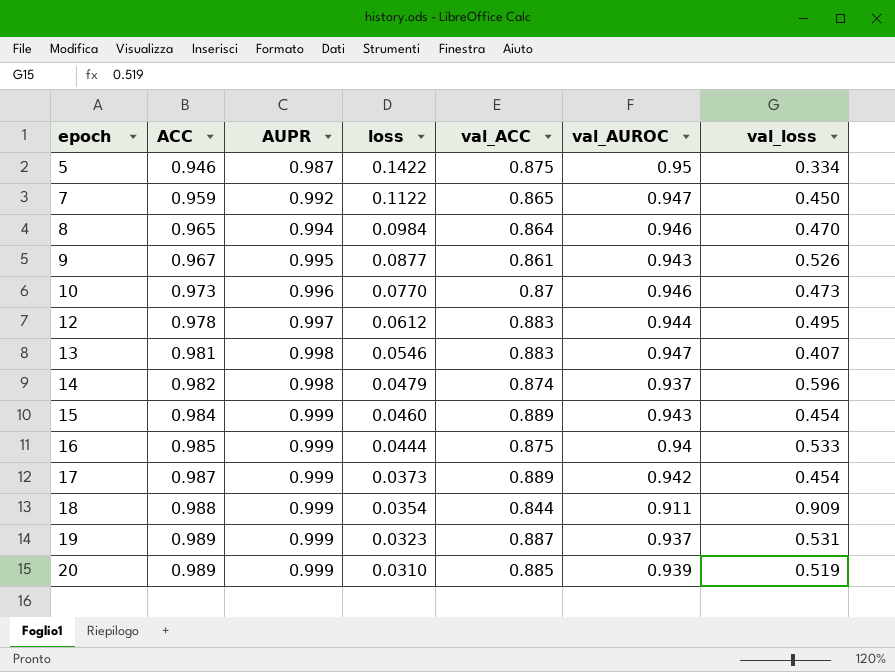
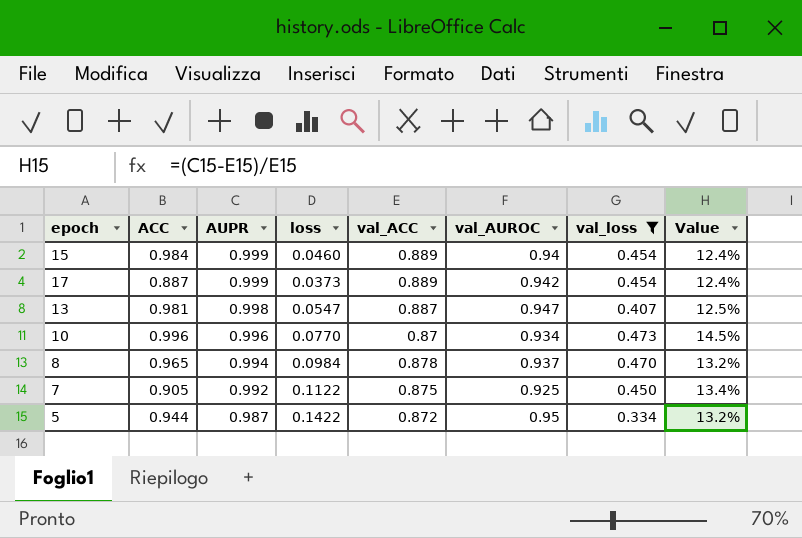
filter: none -> val_loss <= 0.473
row order: epoch ascending -> AUPR descending
column Value | formula: none -> ([AUPR] - [val_ACC]) / [val_ACC]
15 | val_AUROC: 0.943 -> 0.94
17 | ACC: 0.987 -> 0.887
13 | loss: 0.0546 -> 0.0547
13 | val_ACC: 0.883 -> 0.887
10 | ACC: 0.973 -> 0.996
10 | val_AUROC: 0.946 -> 0.934
8 | val_ACC: 0.864 -> 0.878
8 | val_AUROC: 0.946 -> 0.937
7 | ACC: 0.959 -> 0.905
7 | val_ACC: 0.865 -> 0.875
7 | val_AUROC: 0.947 -> 0.925
5 | ACC: 0.946 -> 0.944
5 | val_ACC: 0.875 -> 0.872

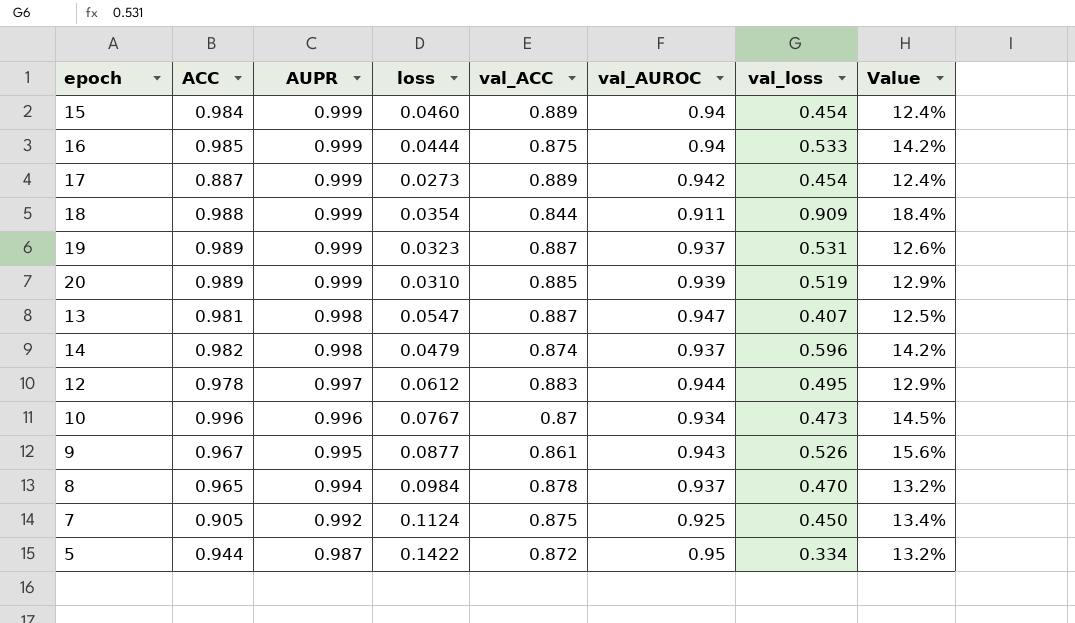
filter: val_loss <= 0.473 -> none
17 | loss: 0.0373 -> 0.0273
10 | loss: 0.0770 -> 0.0767
7 | loss: 0.1122 -> 0.1124

